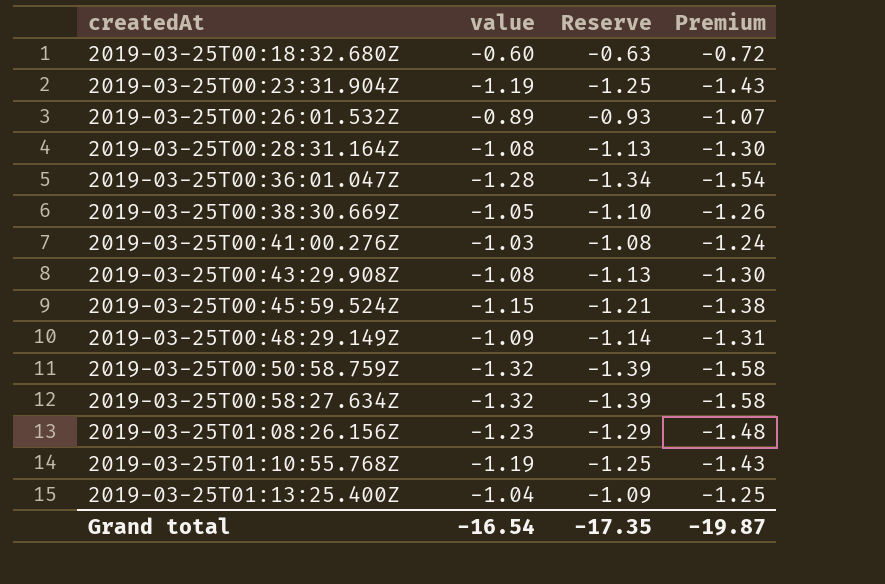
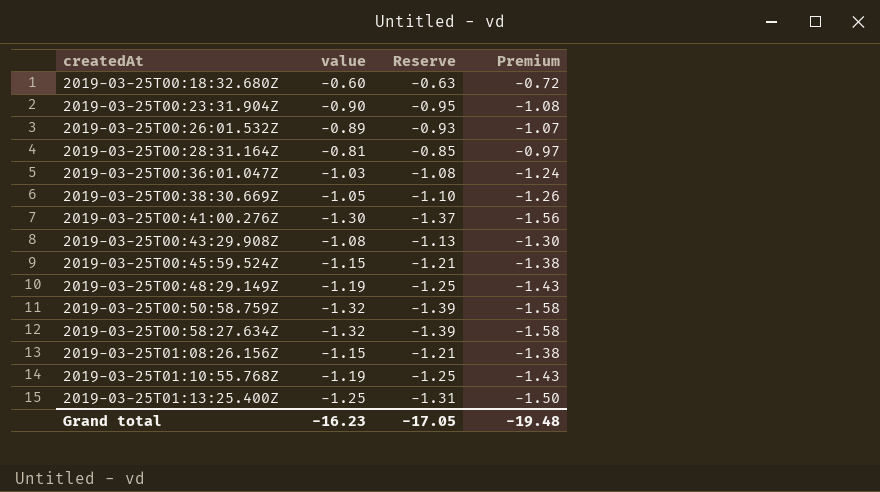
2019-03-25T00:23:31.904Z | value: -1.19 -> -0.90
2019-03-25T00:23:31.904Z | Reserve: -1.25 -> -0.95
2019-03-25T00:23:31.904Z | Premium: -1.43 -> -1.08
2019-03-25T00:28:31.164Z | value: -1.08 -> -0.81
2019-03-25T00:28:31.164Z | Reserve: -1.13 -> -0.85
2019-03-25T00:28:31.164Z | Premium: -1.30 -> -0.97
2019-03-25T00:36:01.047Z | value: -1.28 -> -1.03
2019-03-25T00:36:01.047Z | Reserve: -1.34 -> -1.08
2019-03-25T00:36:01.047Z | Premium: -1.54 -> -1.24
2019-03-25T00:41:00.276Z | value: -1.03 -> -1.30
2019-03-25T00:41:00.276Z | Reserve: -1.08 -> -1.37
2019-03-25T00:41:00.276Z | Premium: -1.24 -> -1.56
2019-03-25T00:48:29.149Z | value: -1.09 -> -1.19
2019-03-25T00:48:29.149Z | Reserve: -1.14 -> -1.25
2019-03-25T00:48:29.149Z | Premium: -1.31 -> -1.43
2019-03-25T01:08:26.156Z | value: -1.23 -> -1.15
2019-03-25T01:08:26.156Z | Reserve: -1.29 -> -1.21
2019-03-25T01:08:26.156Z | Premium: -1.48 -> -1.38
2019-03-25T01:13:25.400Z | value: -1.04 -> -1.25
2019-03-25T01:13:25.400Z | Reserve: -1.09 -> -1.31
2019-03-25T01:13:25.400Z | Premium: -1.25 -> -1.50
Grand total | value: -16.54 -> -16.23
Grand total | Reserve: -17.35 -> -17.05
Grand total | Premium: -19.87 -> -19.48

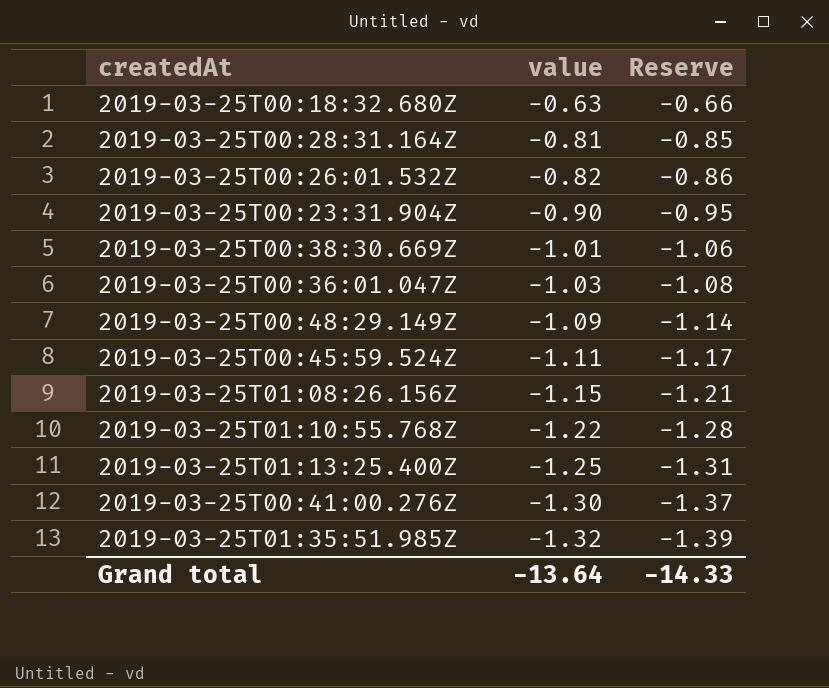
row order: createdAt ascending -> value descending
column Premium | formula: [value] * 1.2 -> none
row 2019-03-25T00:43:29.908Z: -1.08 | -1.13 | -1.30 -> none
row 2019-03-25T00:50:58.759Z: -1.32 | -1.39 | -1.58 -> none
row 2019-03-25T00:58:27.634Z: -1.32 | -1.39 | -1.58 -> none
2019-03-25T00:18:32.680Z | value: -0.60 -> -0.63
2019-03-25T00:18:32.680Z | Reserve: -0.63 -> -0.66
2019-03-25T00:26:01.532Z | value: -0.89 -> -0.82
2019-03-25T00:26:01.532Z | Reserve: -0.93 -> -0.86
2019-03-25T00:38:30.669Z | value: -1.05 -> -1.01
2019-03-25T00:38:30.669Z | Reserve: -1.10 -> -1.06
2019-03-25T00:48:29.149Z | value: -1.19 -> -1.09
2019-03-25T00:48:29.149Z | Reserve: -1.25 -> -1.14
2019-03-25T00:45:59.524Z | value: -1.15 -> -1.11
2019-03-25T00:45:59.524Z | Reserve: -1.21 -> -1.17
2019-03-25T01:10:55.768Z | value: -1.19 -> -1.22
2019-03-25T01:10:55.768Z | Reserve: -1.25 -> -1.28
row 2019-03-25T01:35:51.985Z: none -> -1.32 | -1.39
Grand total | value: -16.23 -> -13.64
Grand total | Reserve: -17.05 -> -14.33

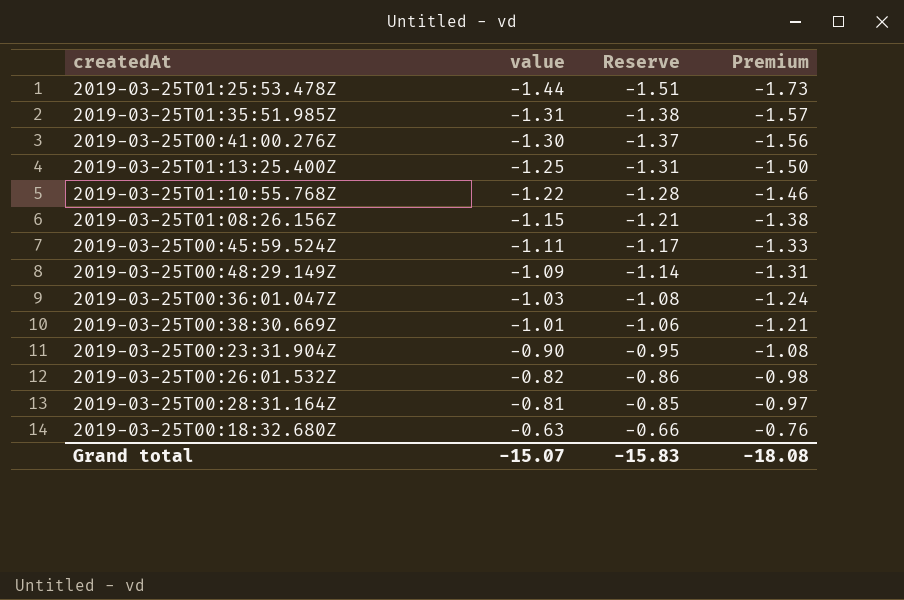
row order: value descending -> value ascending
column Premium | formula: none -> [value] * 1.2
row 2019-03-25T01:25:53.478Z: none -> -1.44 | -1.51 | -1.73
2019-03-25T01:35:51.985Z | value: -1.32 -> -1.31
2019-03-25T01:35:51.985Z | Reserve: -1.39 -> -1.38
Grand total | value: -13.64 -> -15.07
Grand total | Reserve: -14.33 -> -15.83

